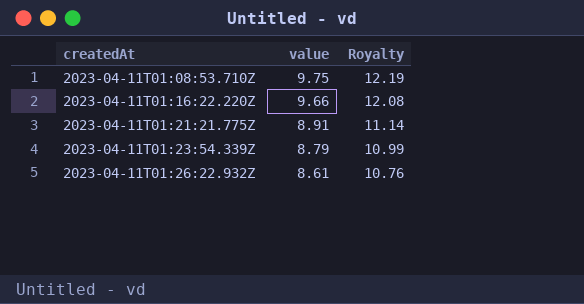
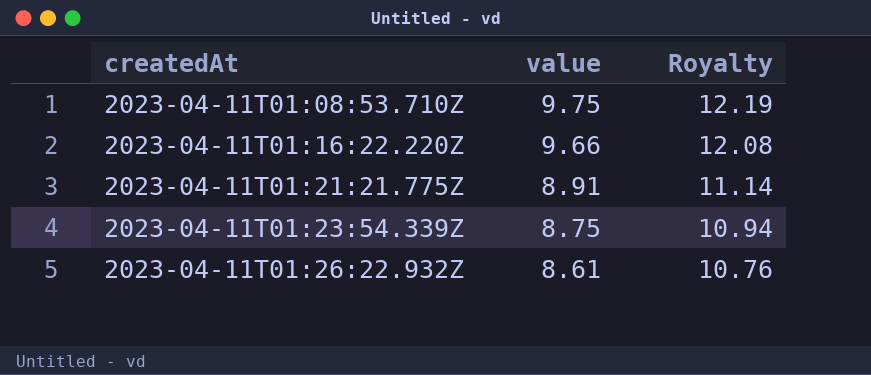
2023-04-11T01:23:54.339Z | value: 8.79 -> 8.75
2023-04-11T01:23:54.339Z | Royalty: 10.99 -> 10.94

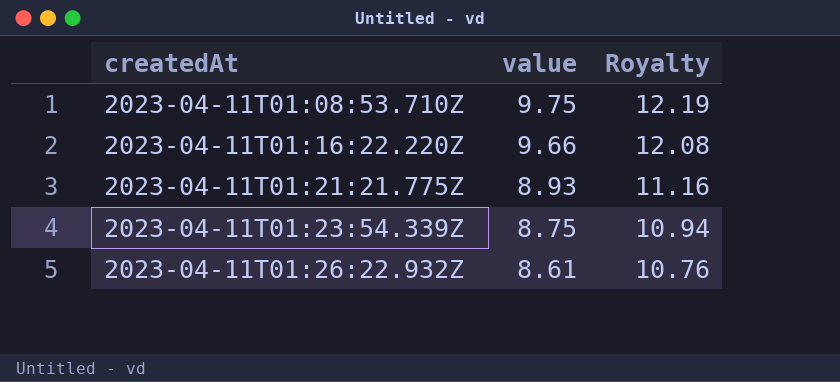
2023-04-11T01:21:21.775Z | value: 8.91 -> 8.93
2023-04-11T01:21:21.775Z | Royalty: 11.14 -> 11.16

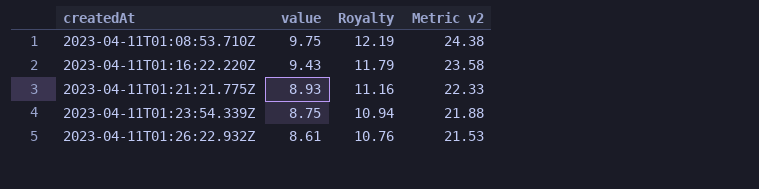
column Metric v2 | formula: none -> [value] * 2.5
2023-04-11T01:16:22.220Z | value: 9.66 -> 9.43
2023-04-11T01:16:22.220Z | Royalty: 12.08 -> 11.79

